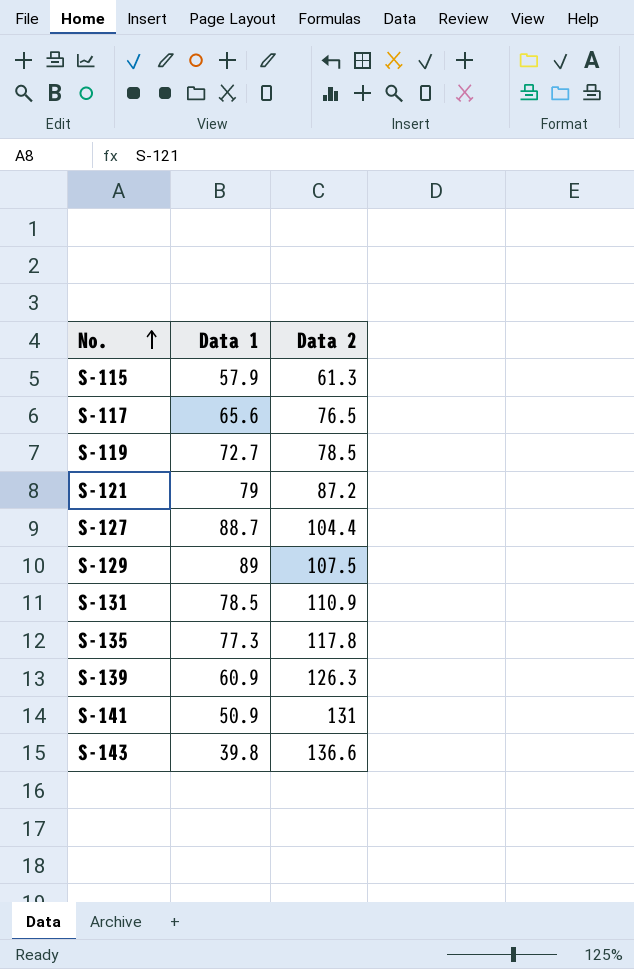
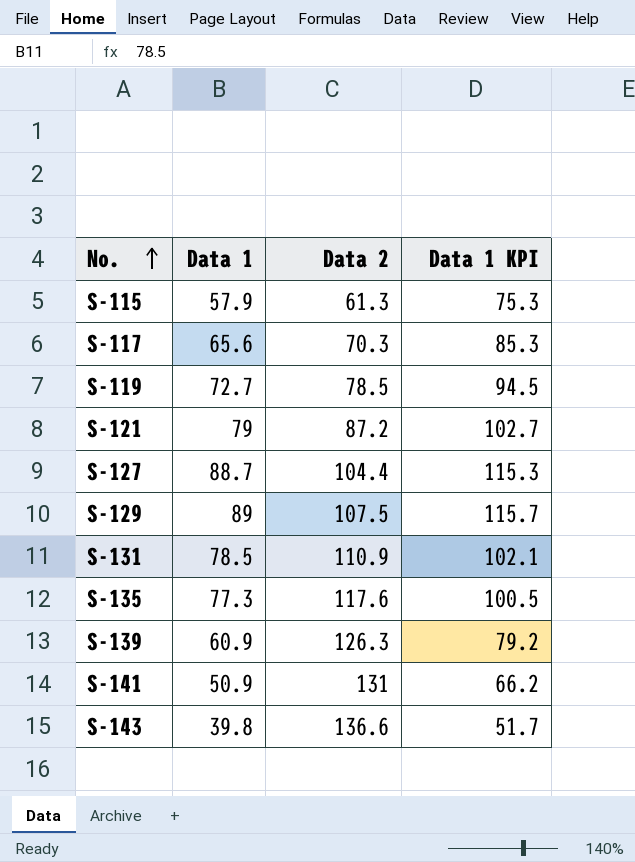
column Data 1 KPI | formula: none -> [Data 1] * 1.3
S-117 | Data 2: 76.5 -> 70.3
S-135 | Data 2: 117.8 -> 117.6

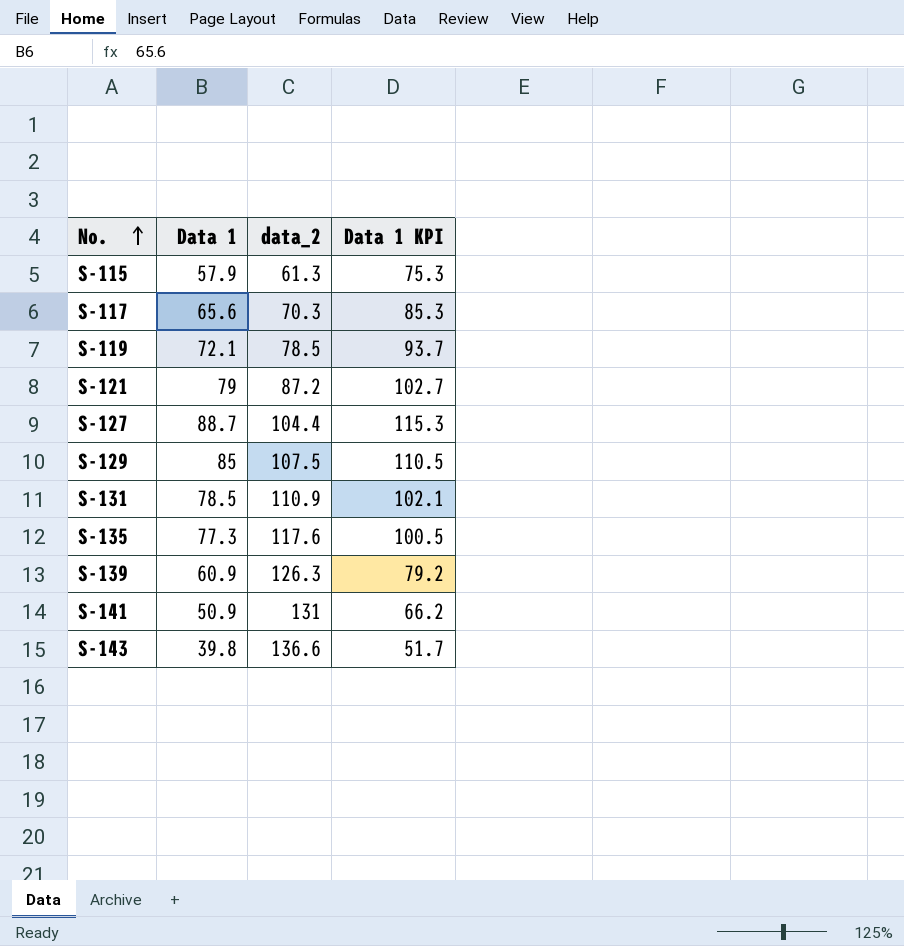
column name: Data 2 -> data_2
S-119 | Data 1: 72.7 -> 72.1
S-119 | Data 1 KPI: 94.5 -> 93.7
S-129 | Data 1: 89 -> 85
S-129 | Data 1 KPI: 115.7 -> 110.5

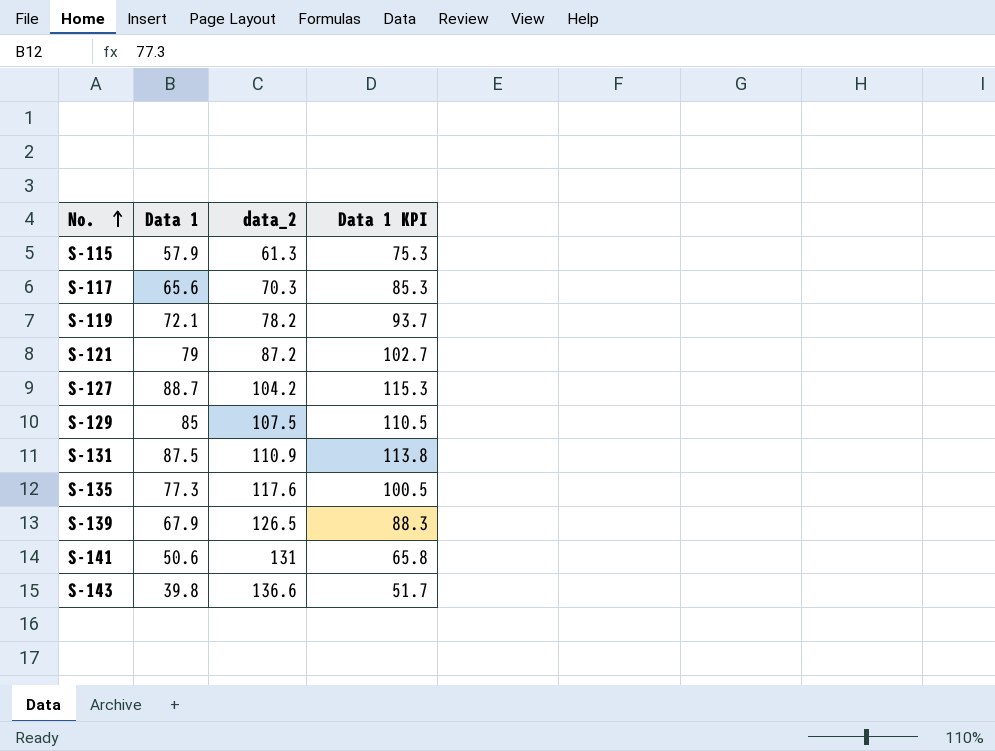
S-119 | data_2: 78.5 -> 78.2
S-127 | data_2: 104.4 -> 104.2
S-131 | Data 1: 78.5 -> 87.5
S-131 | Data 1 KPI: 102.1 -> 113.8
S-139 | Data 1: 60.9 -> 67.9
S-139 | data_2: 126.3 -> 126.5
S-139 | Data 1 KPI: 79.2 -> 88.3
S-141 | Data 1: 50.9 -> 50.6
S-141 | Data 1 KPI: 66.2 -> 65.8

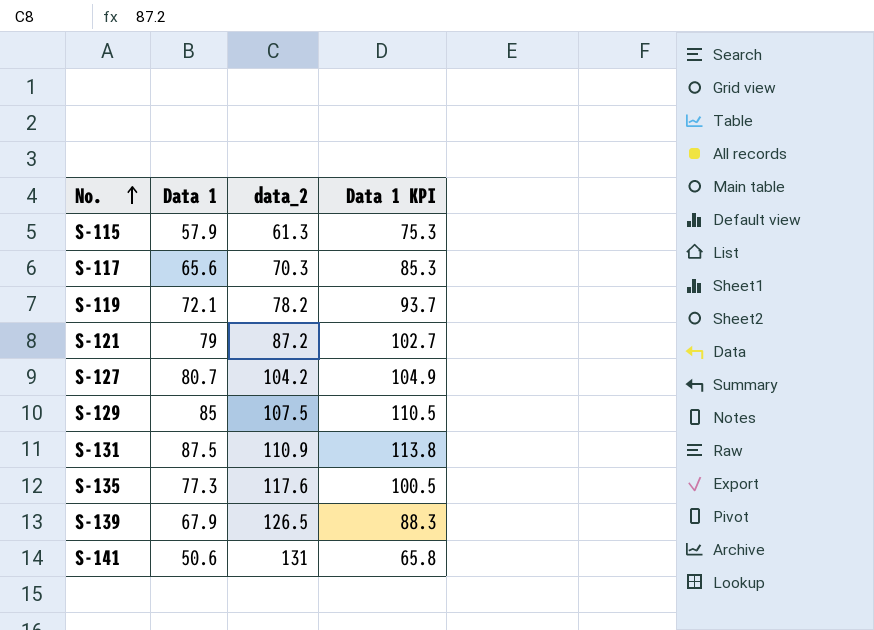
row S-143: 39.8 | 136.6 | 51.7 -> none
S-127 | Data 1: 88.7 -> 80.7
S-127 | Data 1 KPI: 115.3 -> 104.9

